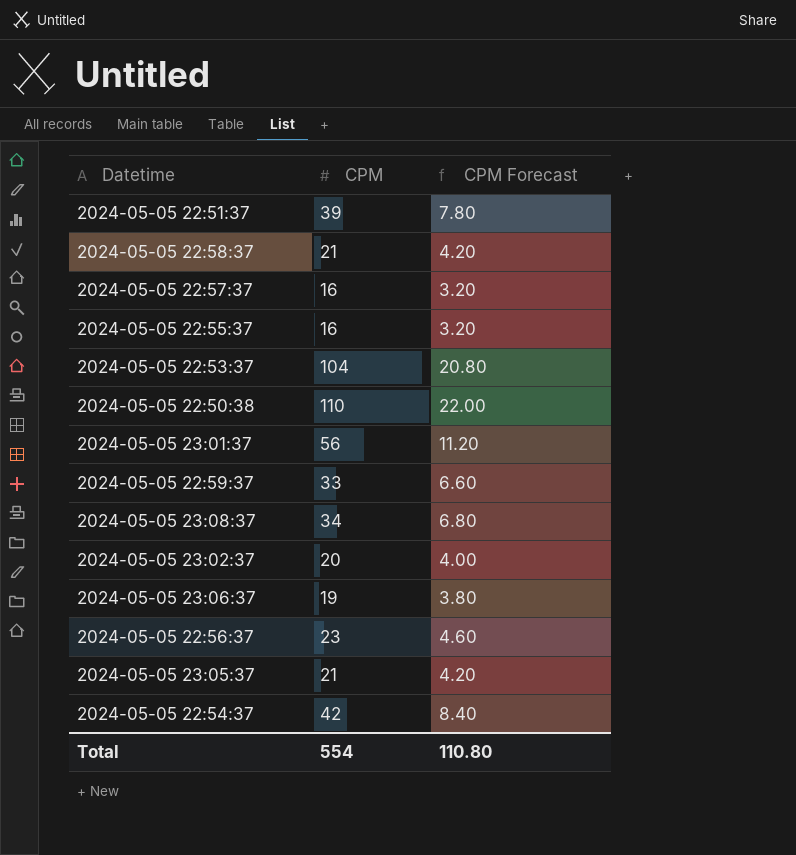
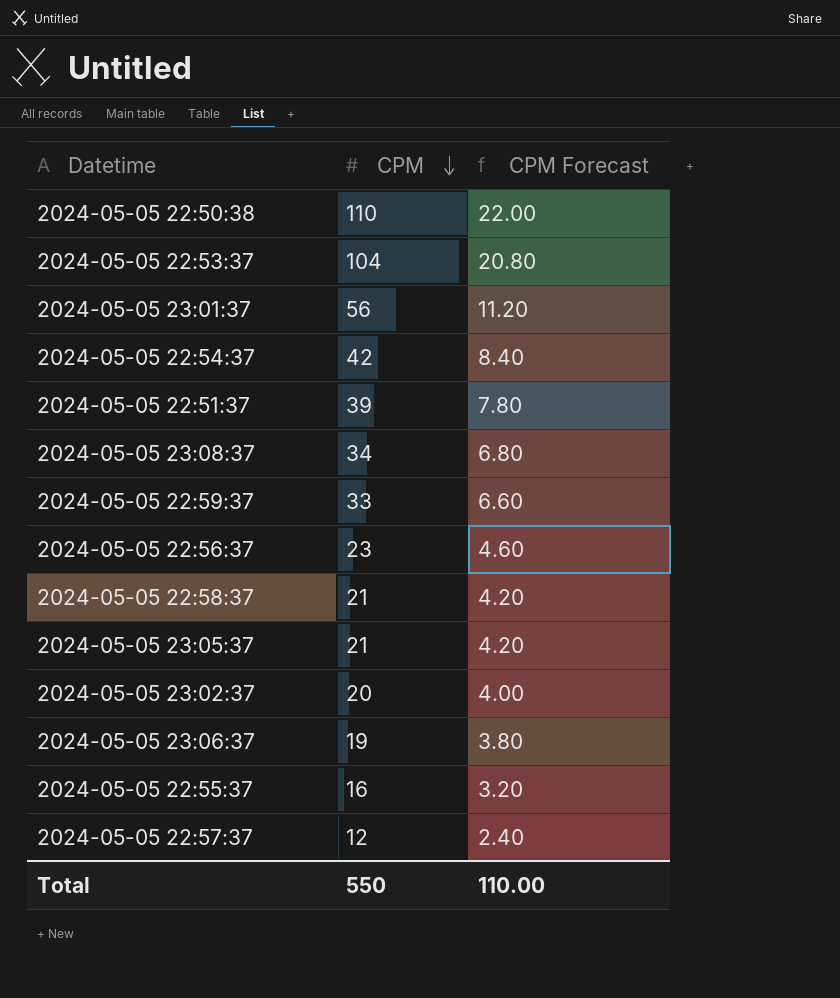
row order: none -> CPM descending
2024-05-05 22:57:37 | CPM: 16 -> 12
2024-05-05 22:57:37 | CPM Forecast: 3.20 -> 2.40
Total | CPM: 554 -> 550
Total | CPM Forecast: 110.80 -> 110.00

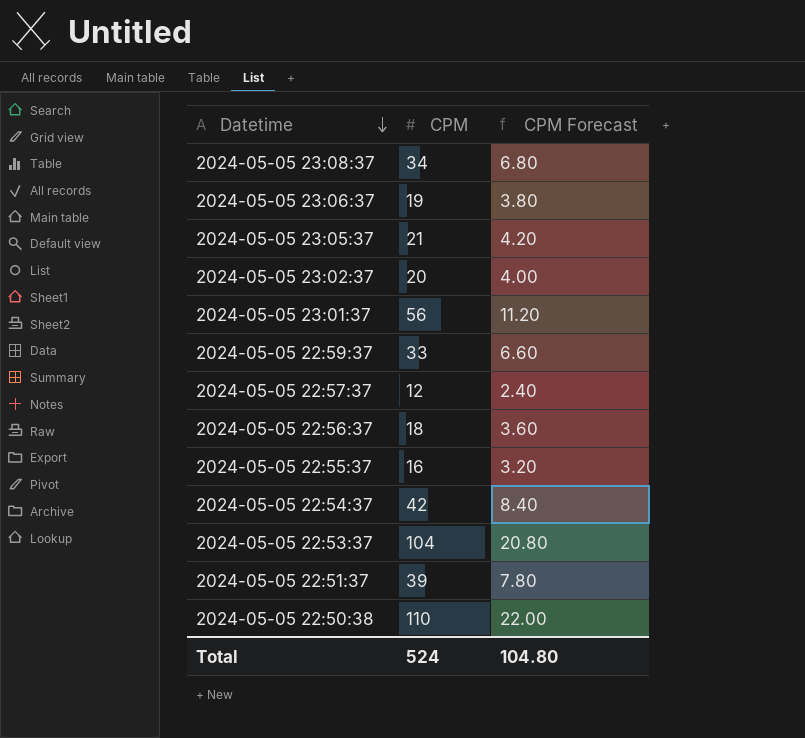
row order: CPM descending -> Datetime descending
row 2024-05-05 22:58:37: 21 | 4.20 -> none
2024-05-05 22:56:37 | CPM: 23 -> 18
2024-05-05 22:56:37 | CPM Forecast: 4.60 -> 3.60
Total | CPM: 550 -> 524
Total | CPM Forecast: 110.00 -> 104.80

